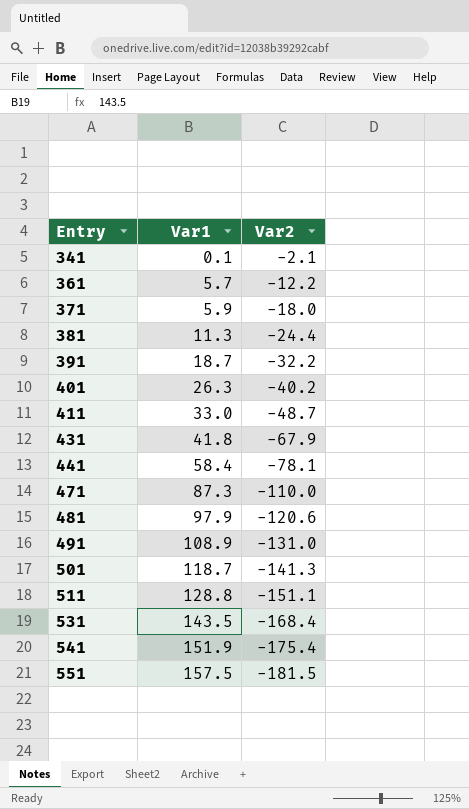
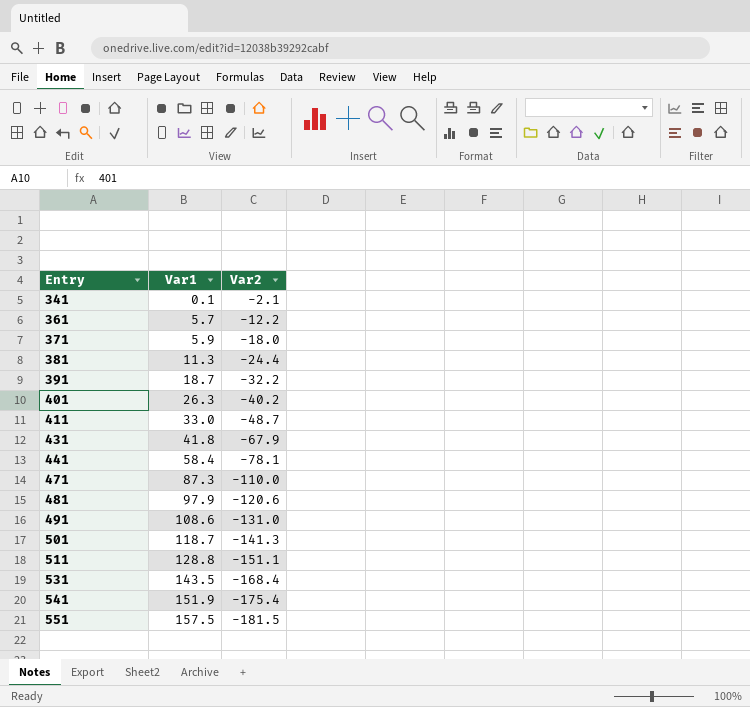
491 | Var1: 108.9 -> 108.6

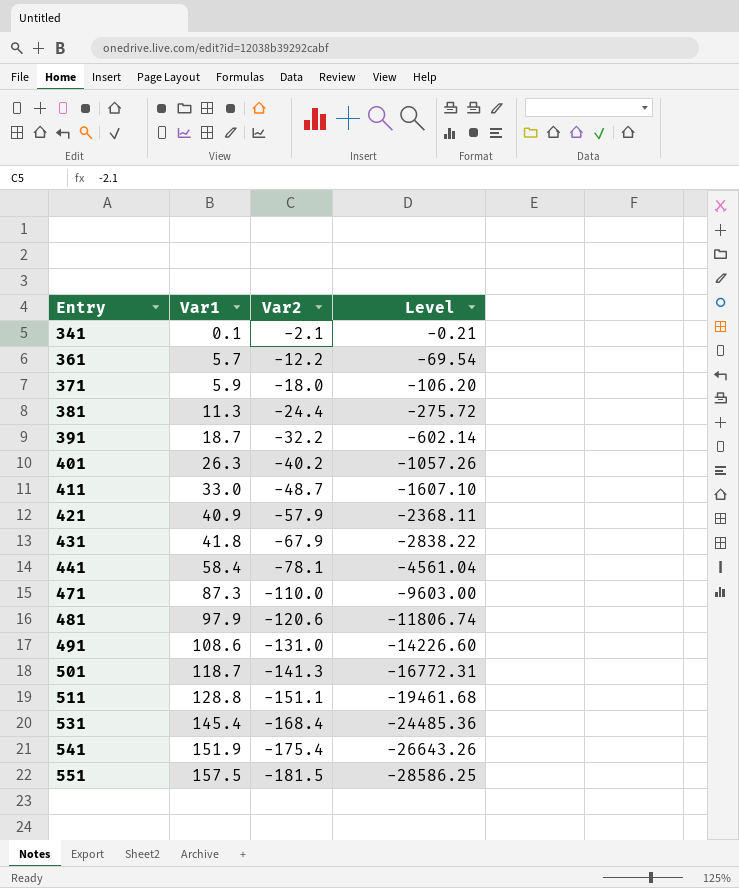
column Level | formula: none -> [Var1] * [Var2]
row 421: none -> 40.9 | -57.9 | -2368.11
531 | Var1: 143.5 -> 145.4

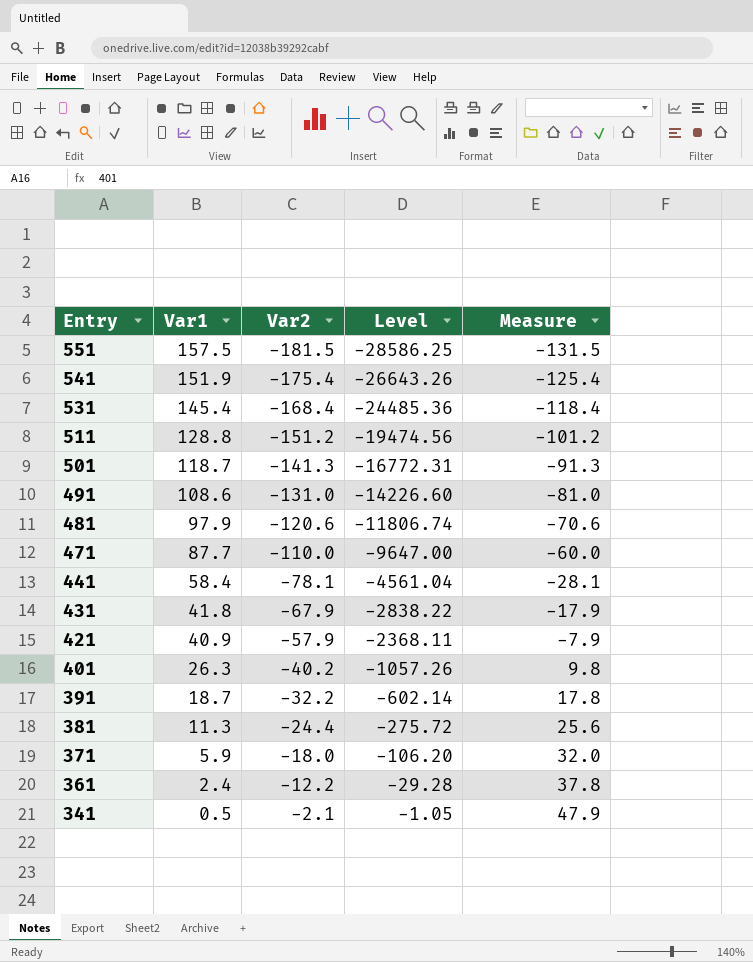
row order: Entry ascending -> Entry descending
column Measure | formula: none -> [Var2] + 50
row 411: 33.0 | -48.7 | -1607.10 -> none
511 | Var2: -151.1 -> -151.2
511 | Level: -19461.68 -> -19474.56
471 | Var1: 87.3 -> 87.7
471 | Level: -9603.00 -> -9647.00
361 | Var1: 5.7 -> 2.4
361 | Level: -69.54 -> -29.28
341 | Var1: 0.1 -> 0.5
341 | Level: -0.21 -> -1.05

